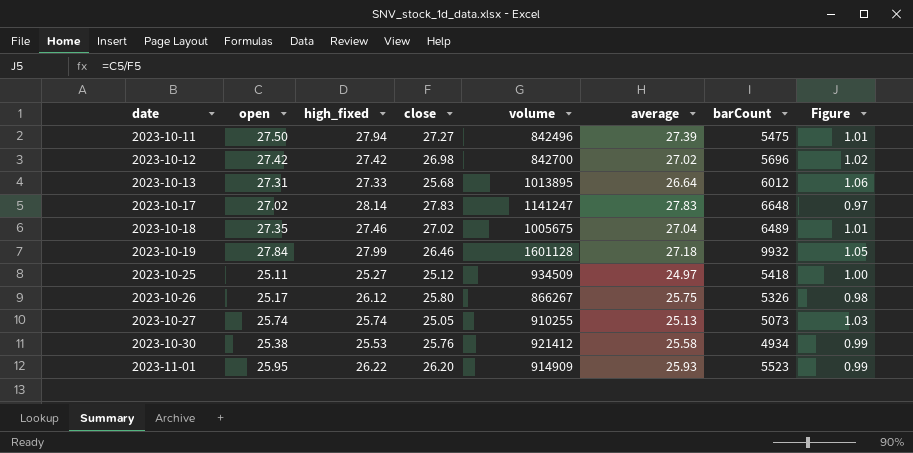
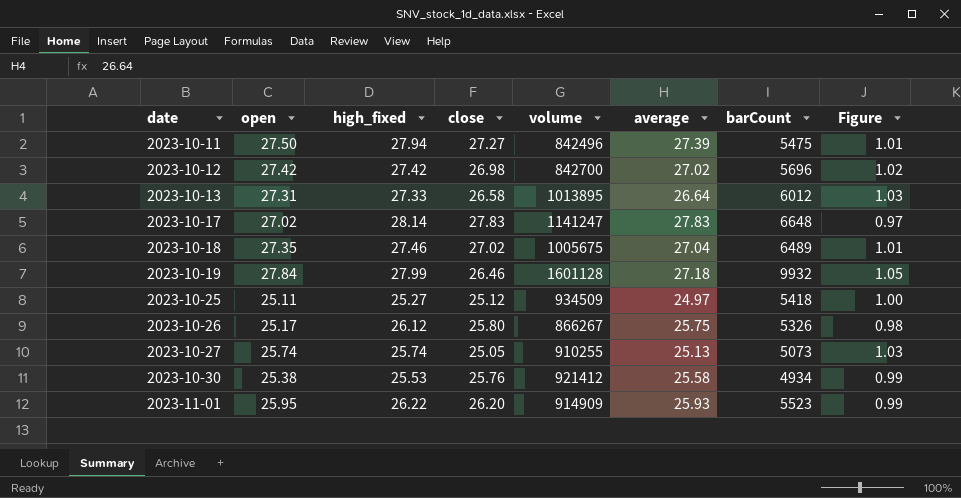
2023-10-13 | close: 25.68 -> 26.58
2023-10-13 | Figure: 1.06 -> 1.03

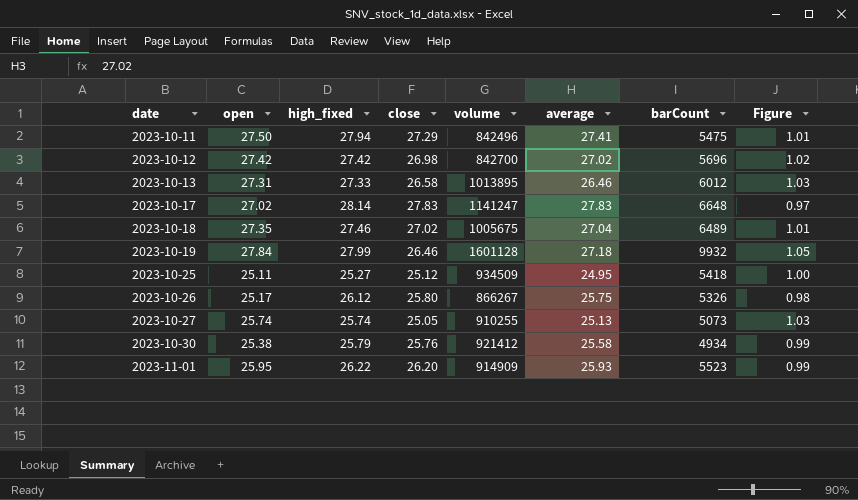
2023-10-11 | close: 27.27 -> 27.29
2023-10-11 | average: 27.39 -> 27.41
2023-10-13 | average: 26.64 -> 26.46
2023-10-25 | average: 24.97 -> 24.95
2023-10-30 | high_fixed: 25.53 -> 25.79

